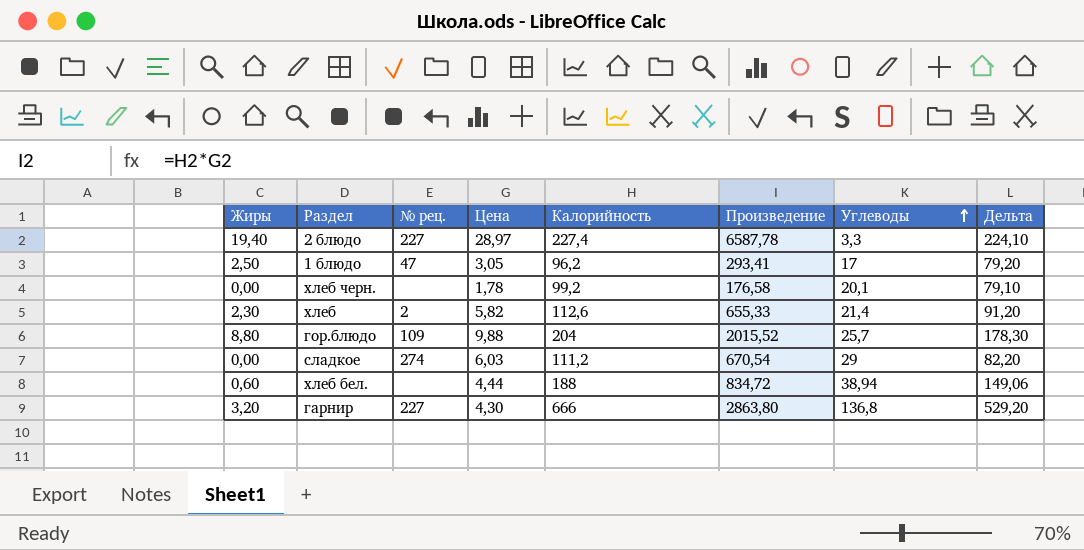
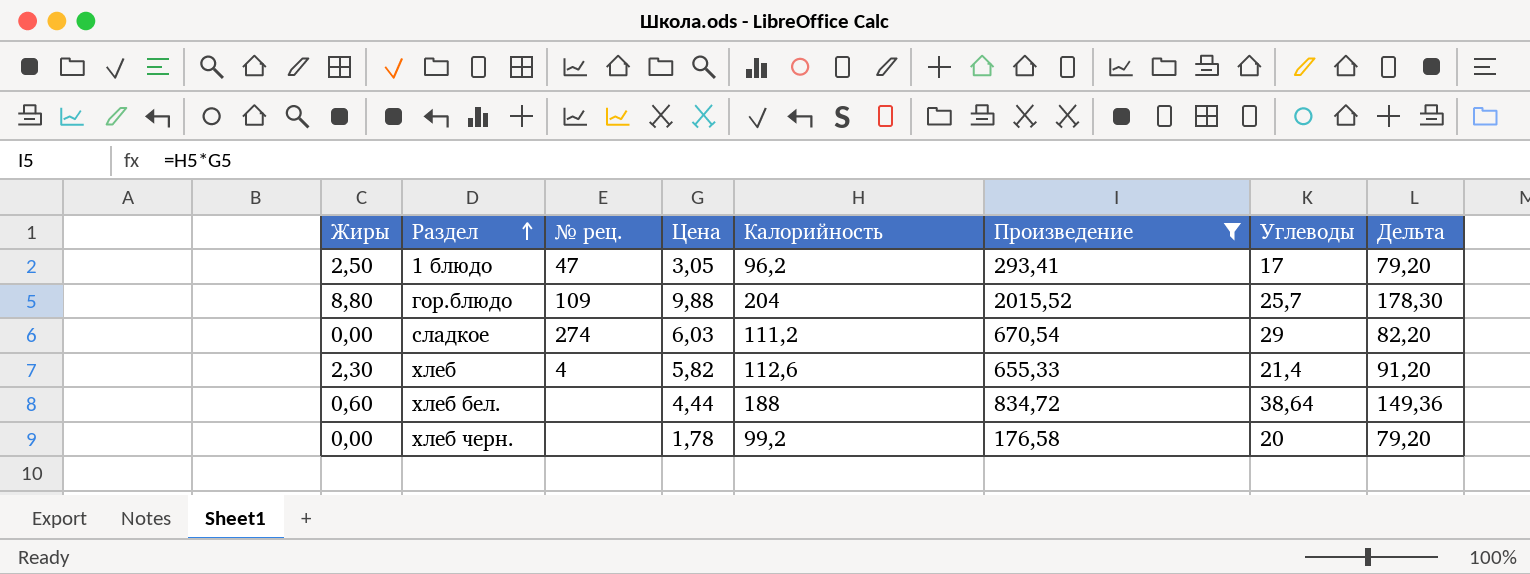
filter: none -> Произведение <= 2015,52
row order: Углеводы ascending -> Раздел ascending
хлеб | № рец.: 2 -> 4
хлеб бел. | Углеводы: 38,94 -> 38,64
хлеб бел. | Дельта: 149,06 -> 149,36
хлеб черн. | Углеводы: 20,1 -> 20
хлеб черн. | Дельта: 79,10 -> 79,20

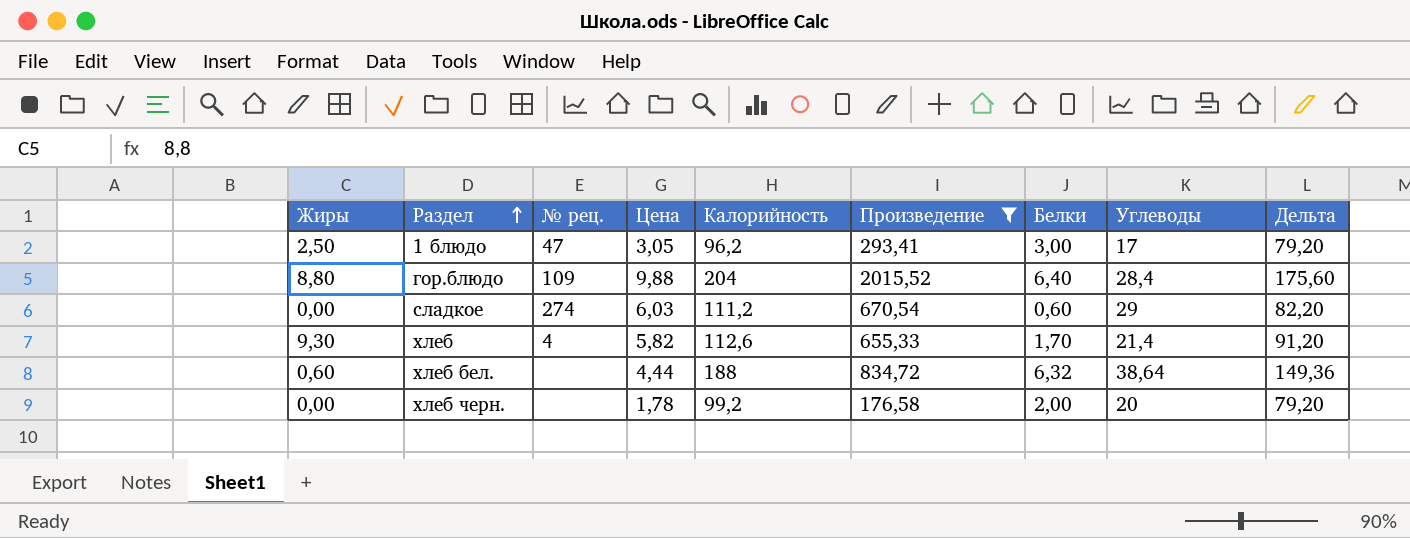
column Белки | position: none -> 7
гор.блюдо | Углеводы: 25,7 -> 28,4
гор.блюдо | Дельта: 178,30 -> 175,60
хлеб | Жиры: 2,30 -> 9,30

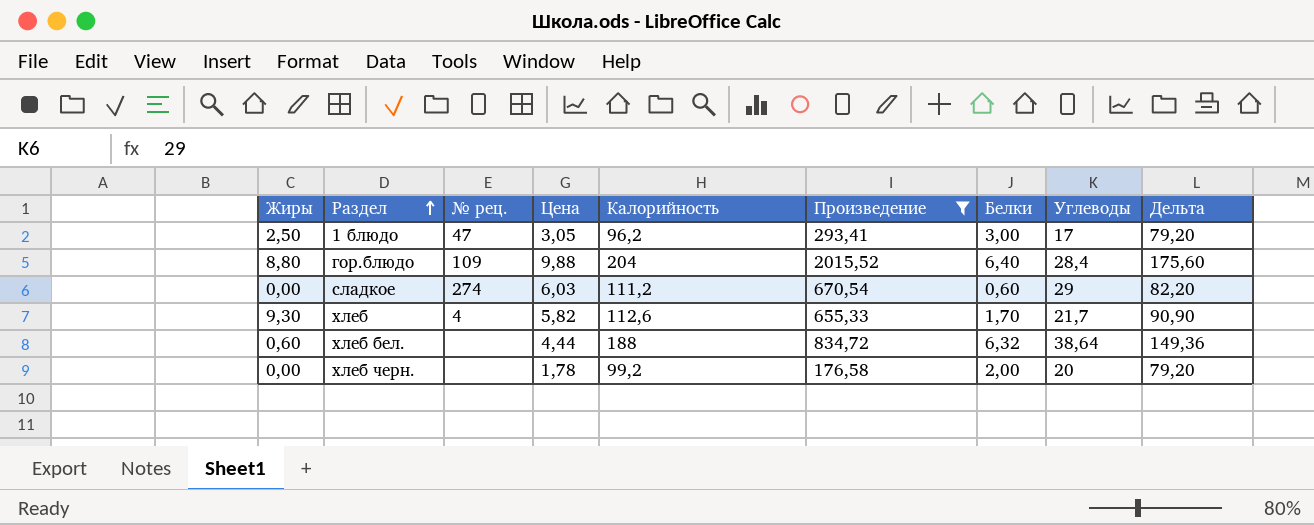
хлеб | Углеводы: 21,4 -> 21,7
хлеб | Дельта: 91,20 -> 90,90

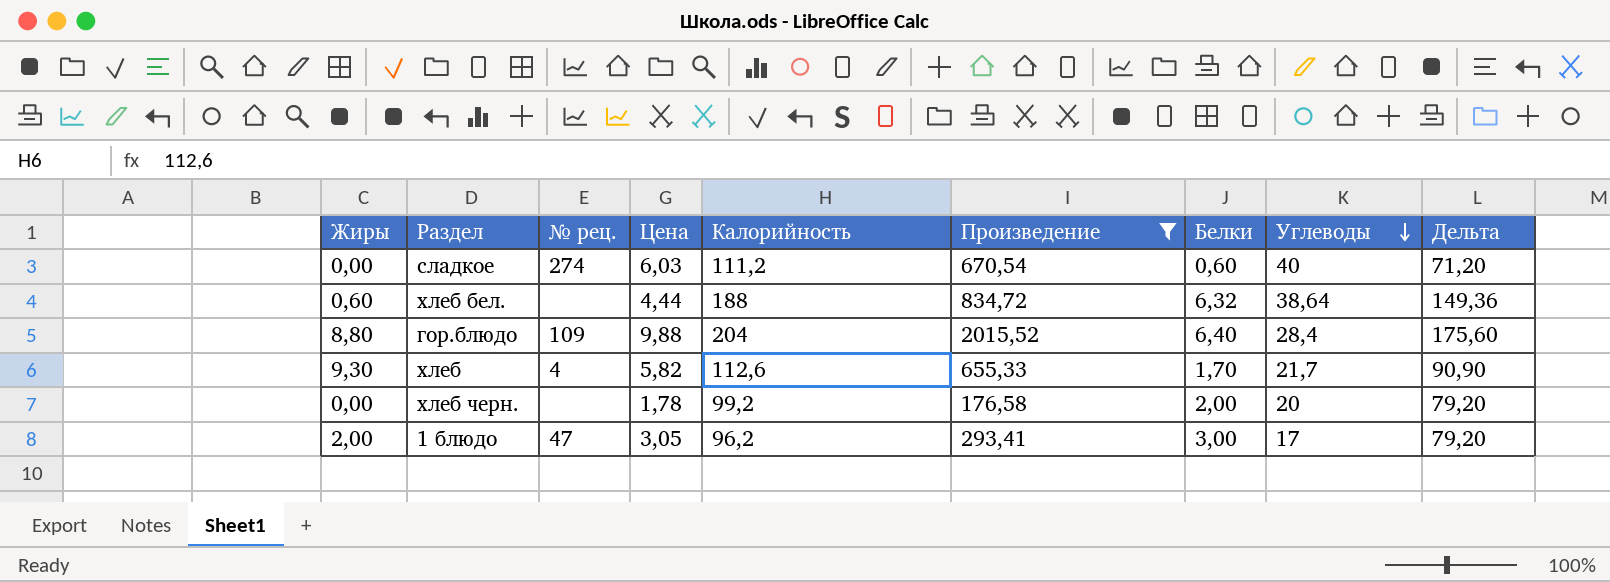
row order: Раздел ascending -> Углеводы descending
сладкое | Углеводы: 29 -> 40
сладкое | Дельта: 82,20 -> 71,20
1 блюдо | Жиры: 2,50 -> 2,00

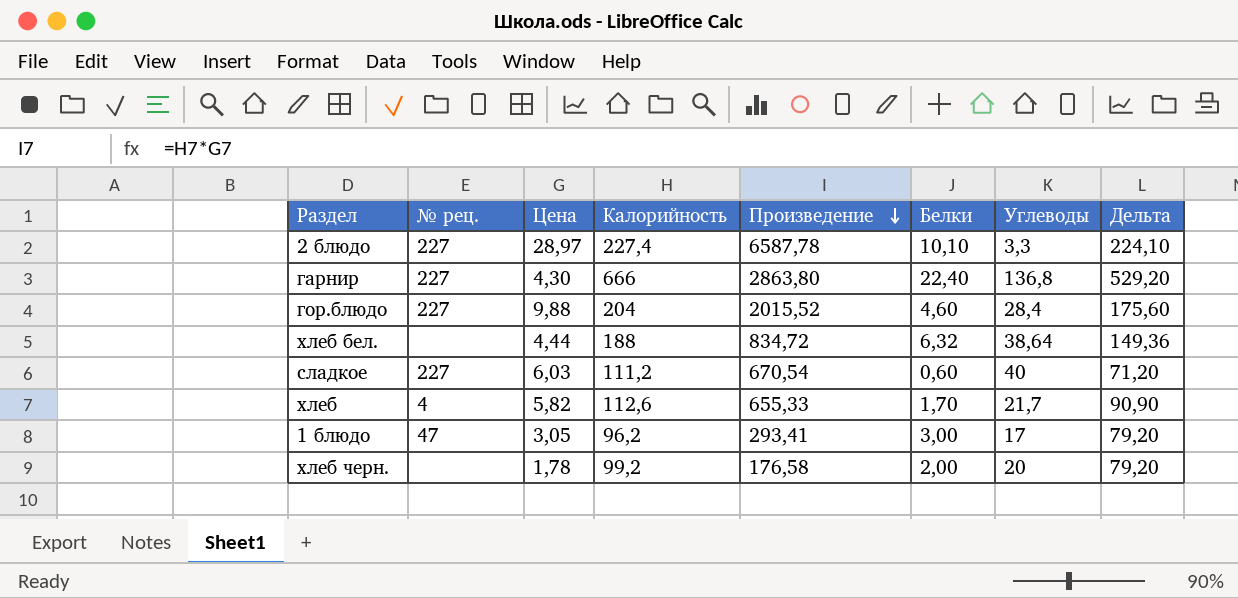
filter: Произведение <= 2015,52 -> none
row order: Углеводы descending -> Произведение descending
column Жиры | position: 1 -> none
гор.блюдо | № рец.: 109 -> 227
гор.блюдо | Белки: 6,40 -> 4,60
сладкое | № рец.: 274 -> 227

